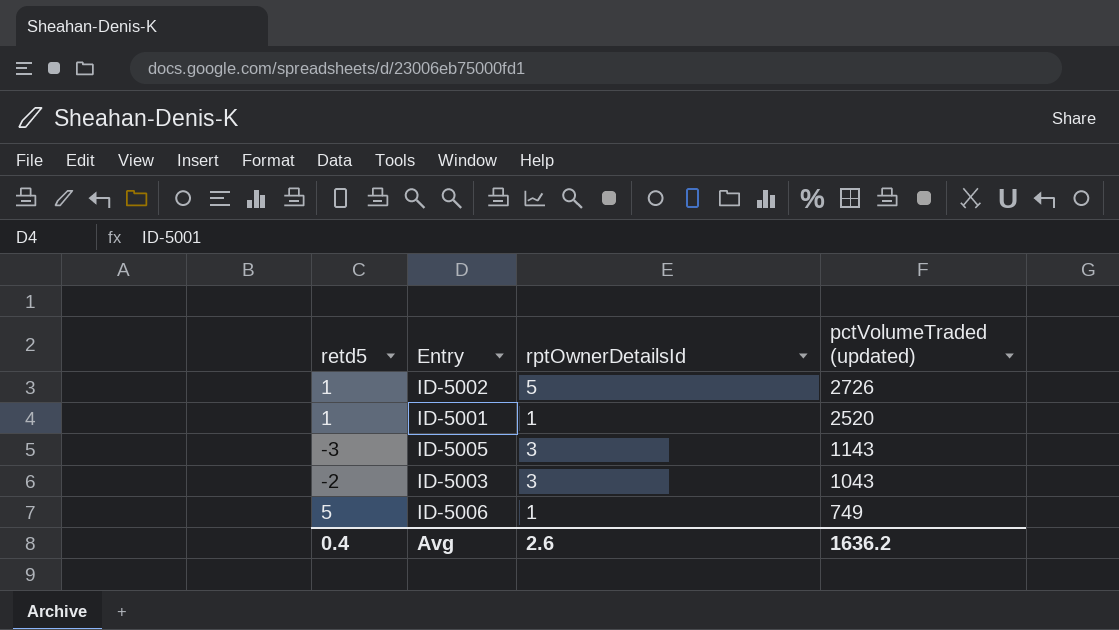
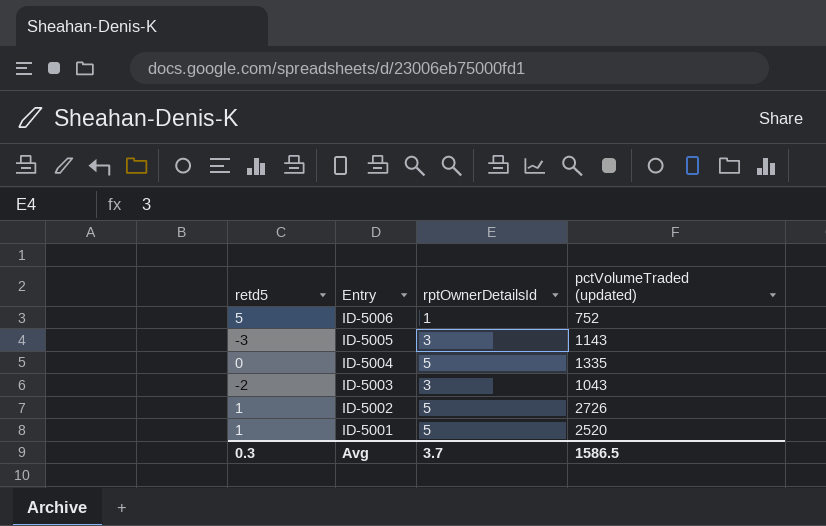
row order: pctVolumeTraded (updated) descending -> Entry descending
ID-5006 | pctVolumeTraded (updated): 749 -> 752
row ID-5004: none -> 0 | 5 | 1335
ID-5001 | rptOwnerDetailsId: 1 -> 5
Avg | retd5: 0.4 -> 0.3
Avg | rptOwnerDetailsId: 2.6 -> 3.7
Avg | pctVolumeTraded (updated): 1636.2 -> 1586.5

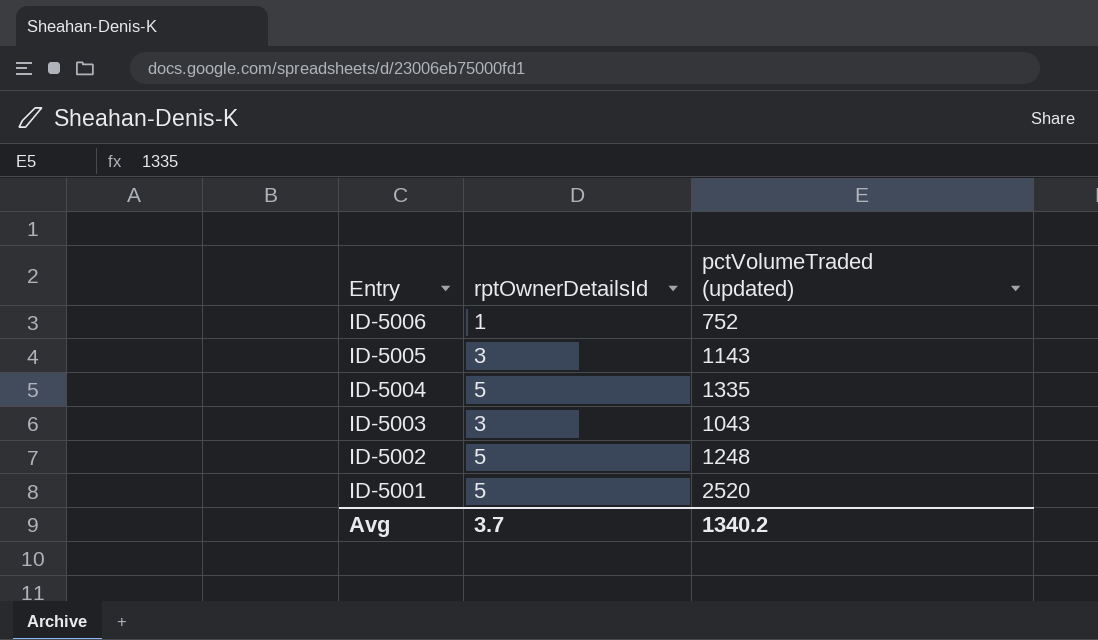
column retd5 | position: 1 -> none
ID-5002 | pctVolumeTraded (updated): 2726 -> 1248
Avg | pctVolumeTraded (updated): 1586.5 -> 1340.2

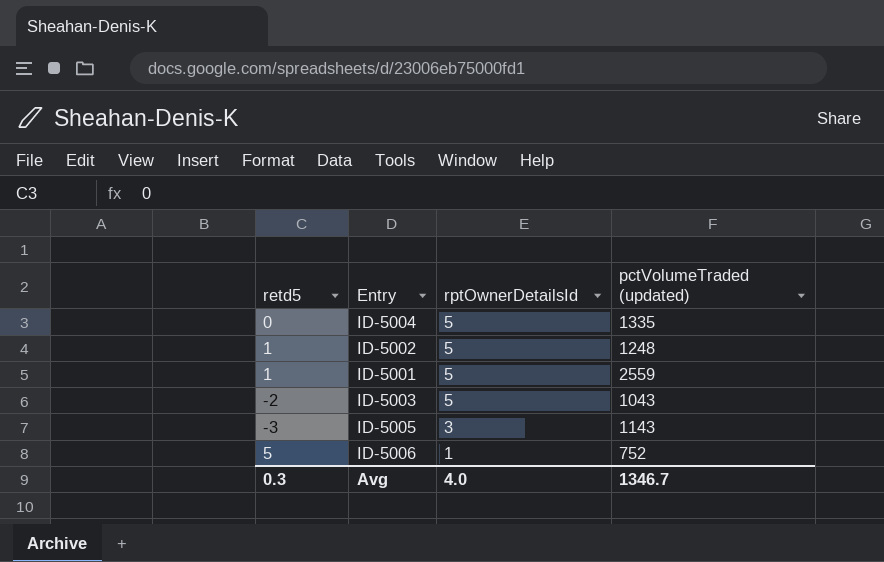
row order: Entry descending -> rptOwnerDetailsId descending
column retd5 | position: none -> 1
ID-5001 | pctVolumeTraded (updated): 2520 -> 2559
ID-5003 | rptOwnerDetailsId: 3 -> 5
Avg | rptOwnerDetailsId: 3.7 -> 4.0
Avg | pctVolumeTraded (updated): 1340.2 -> 1346.7

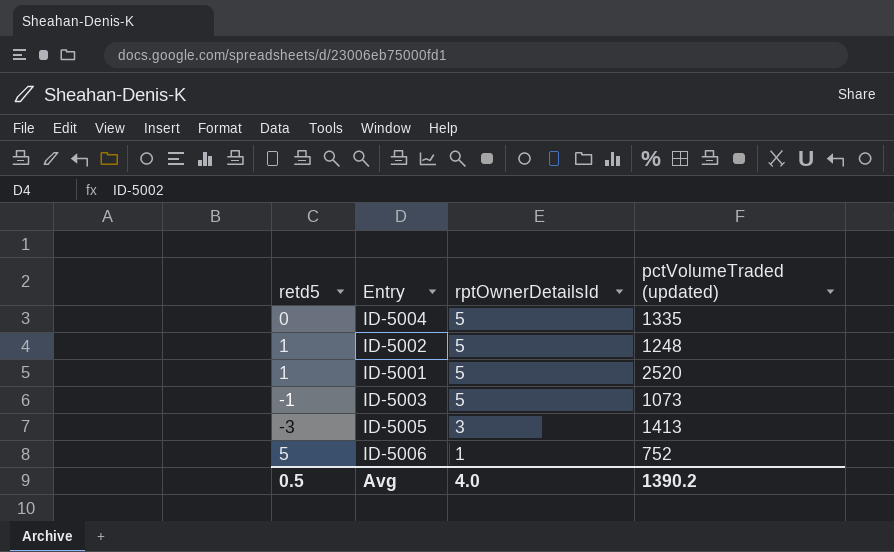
ID-5001 | pctVolumeTraded (updated): 2559 -> 2520
ID-5003 | retd5: -2 -> -1
ID-5003 | pctVolumeTraded (updated): 1043 -> 1073
ID-5005 | pctVolumeTraded (updated): 1143 -> 1413
Avg | retd5: 0.3 -> 0.5
Avg | pctVolumeTraded (updated): 1346.7 -> 1390.2

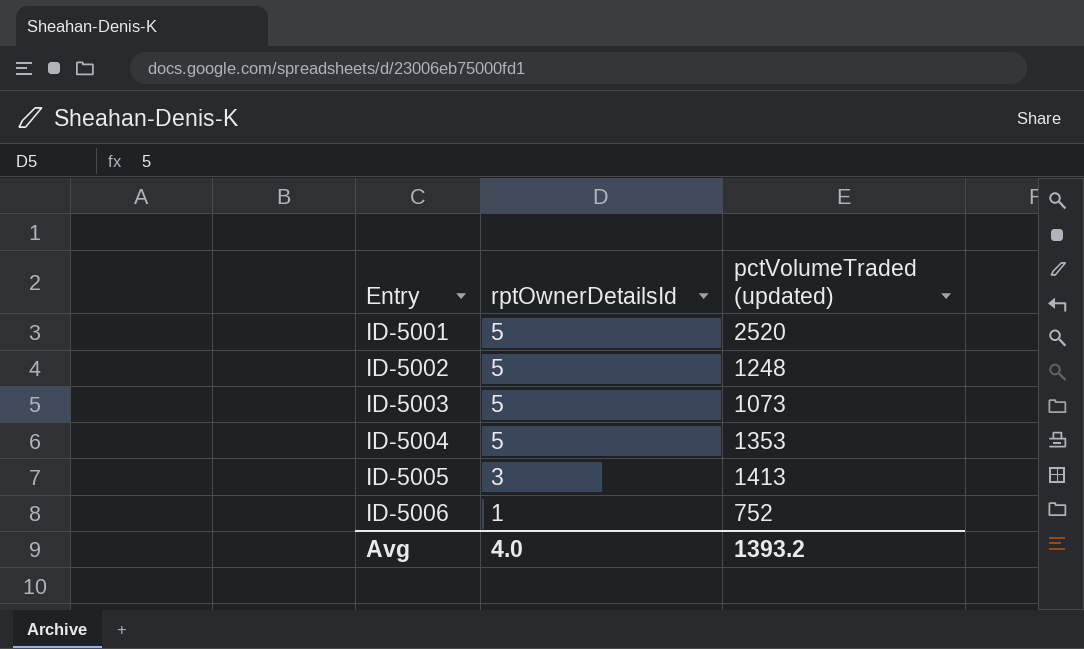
row order: rptOwnerDetailsId descending -> Entry ascending
column retd5 | position: 1 -> none
ID-5004 | pctVolumeTraded (updated): 1335 -> 1353
Avg | pctVolumeTraded (updated): 1390.2 -> 1393.2

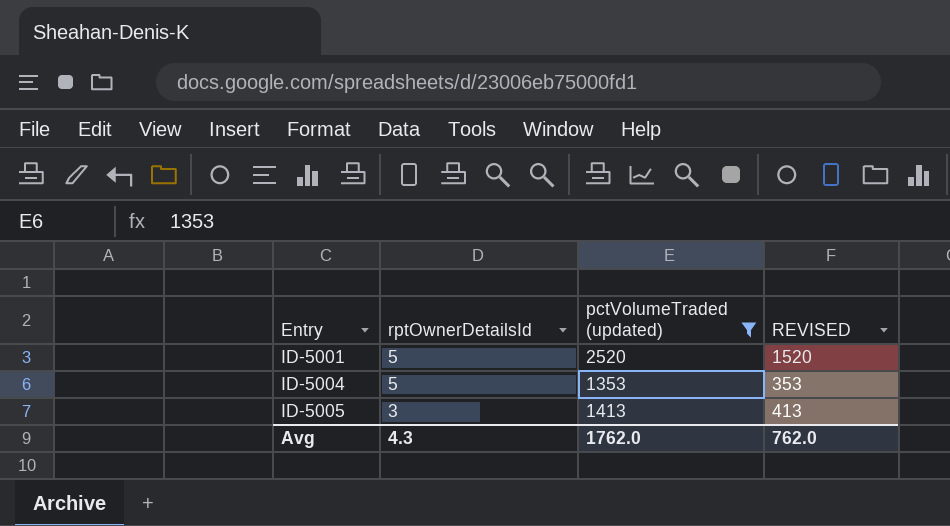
filter: none -> pctVolumeTraded (updated) >= 1353
column REVISED | formula: none -> [pctVolumeTraded (updated)] - 1000
Avg | rptOwnerDetailsId: 4.0 -> 4.3
Avg | pctVolumeTraded (updated): 1393.2 -> 1762.0

